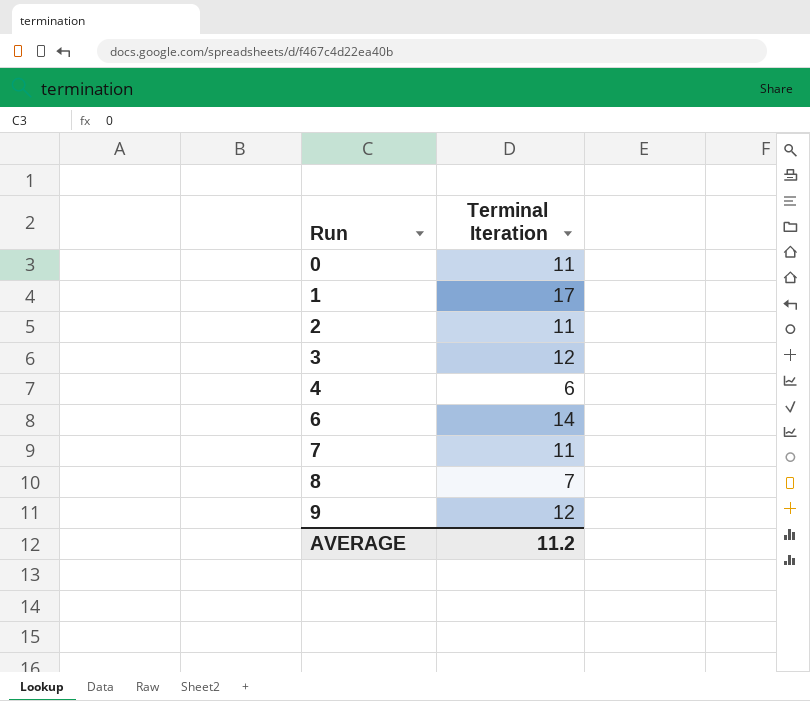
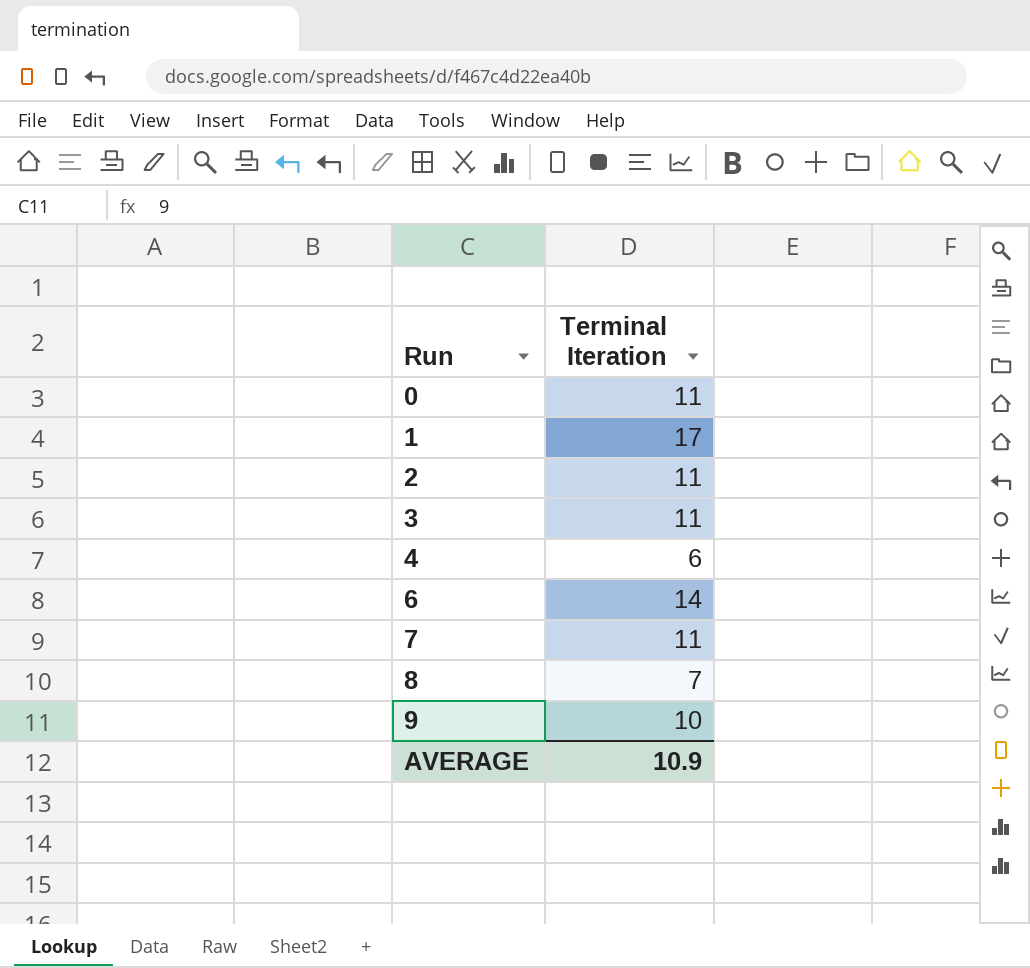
3 | Terminal Iteration: 12 -> 11
9 | Terminal Iteration: 12 -> 10
AVERAGE | Terminal Iteration: 11.2 -> 10.9

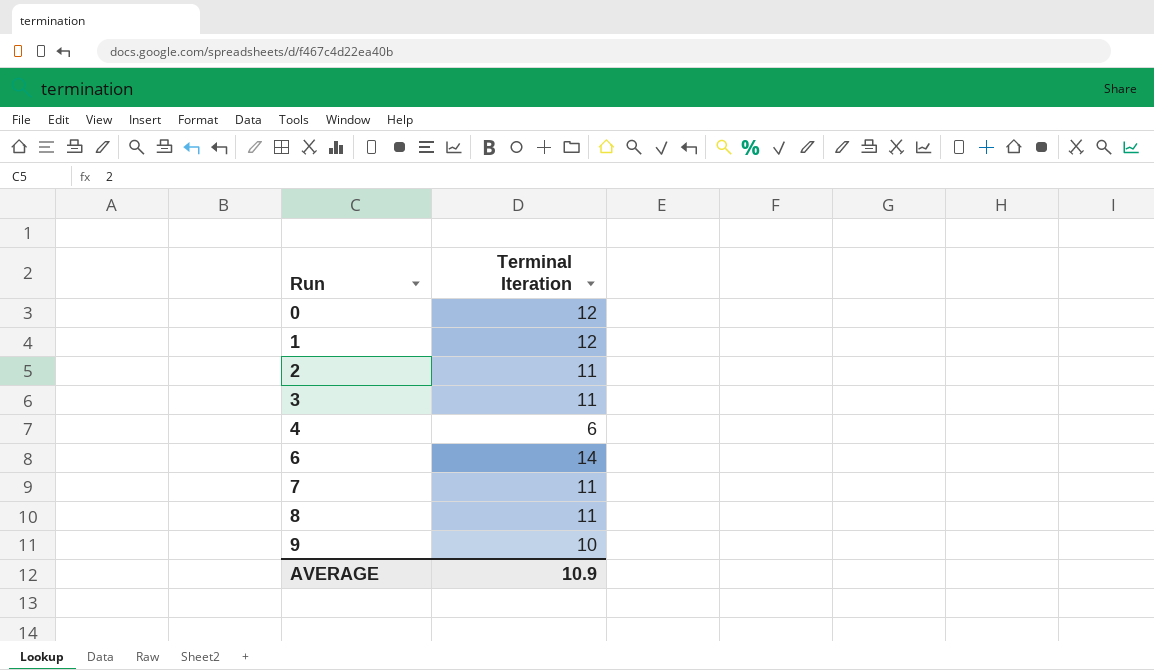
0 | Terminal Iteration: 11 -> 12
1 | Terminal Iteration: 17 -> 12
8 | Terminal Iteration: 7 -> 11

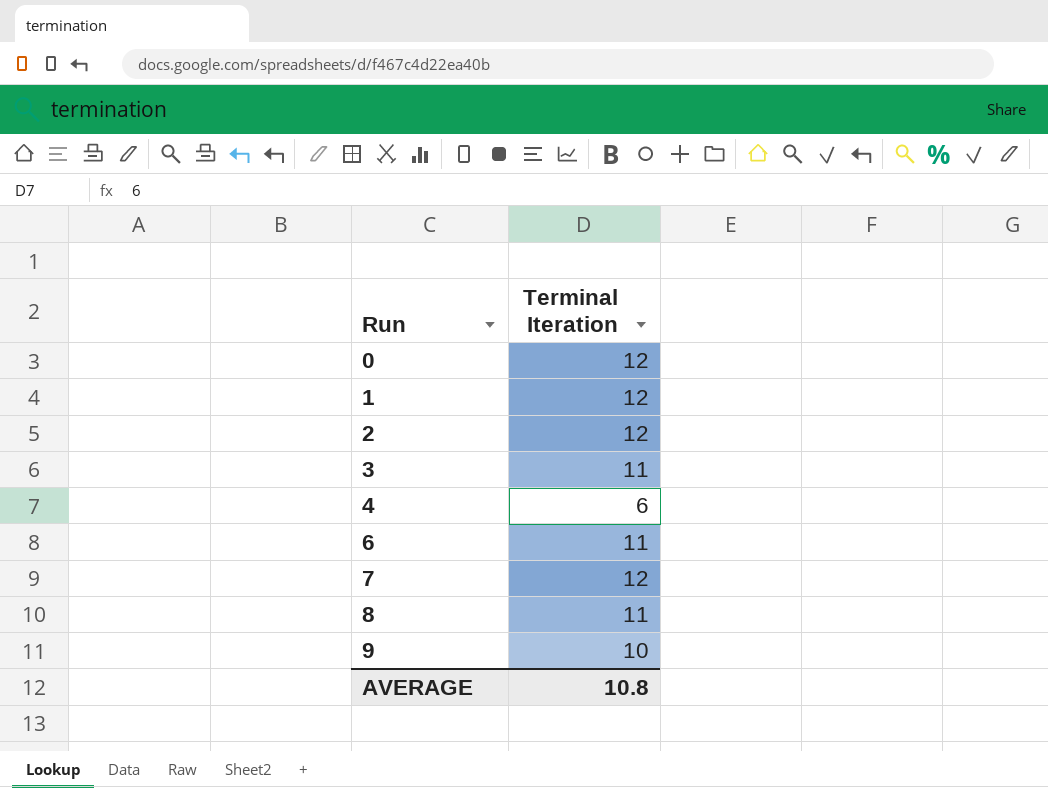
2 | Terminal Iteration: 11 -> 12
6 | Terminal Iteration: 14 -> 11
7 | Terminal Iteration: 11 -> 12
AVERAGE | Terminal Iteration: 10.9 -> 10.8

